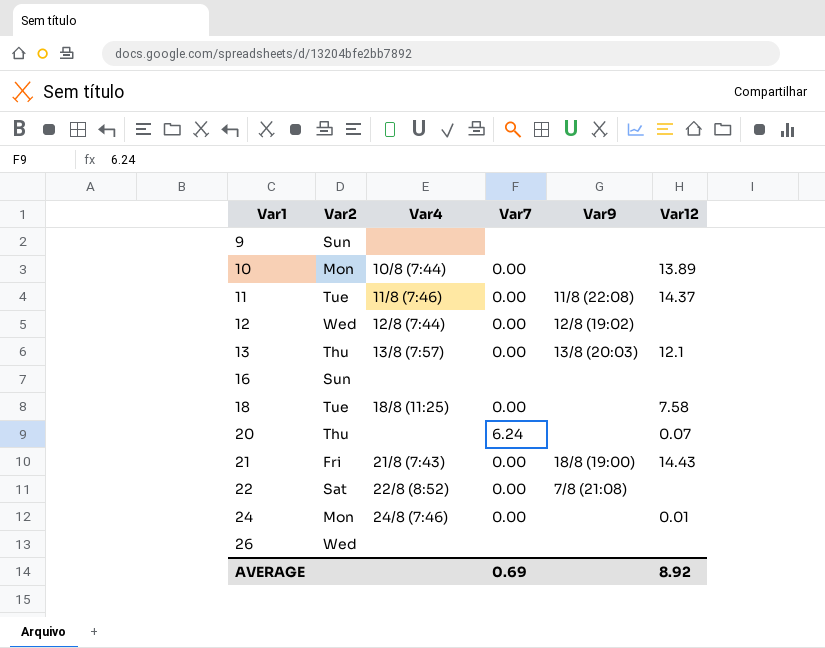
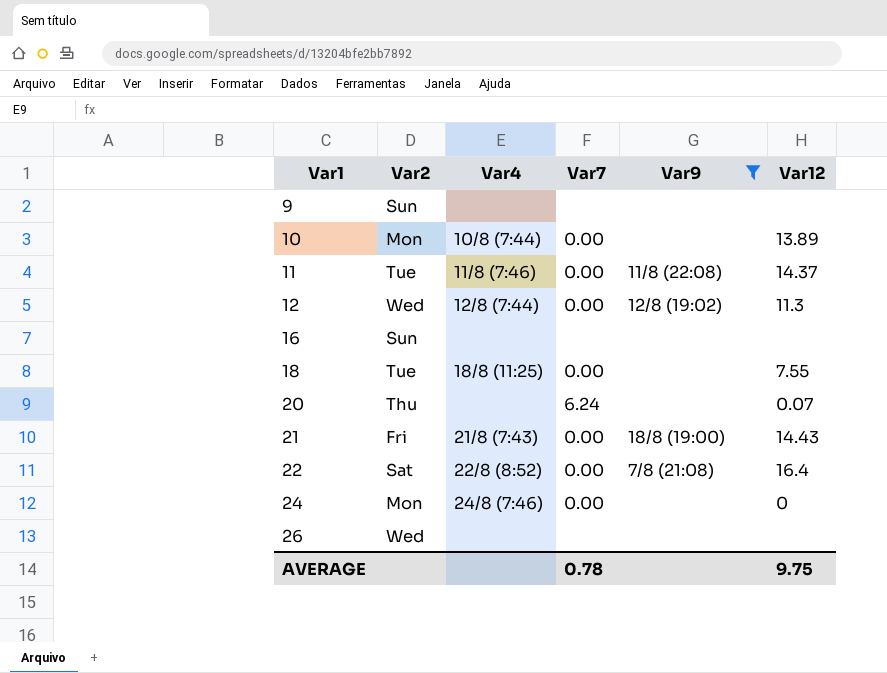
filter: none -> Var9 != 13/8 (20:03)
12 | Var12: none -> 11.3
18 | Var12: 7.58 -> 7.55
22 | Var12: none -> 16.4
24 | Var12: 0.01 -> 0
AVERAGE | Var7: 0.69 -> 0.78
AVERAGE | Var12: 8.92 -> 9.75

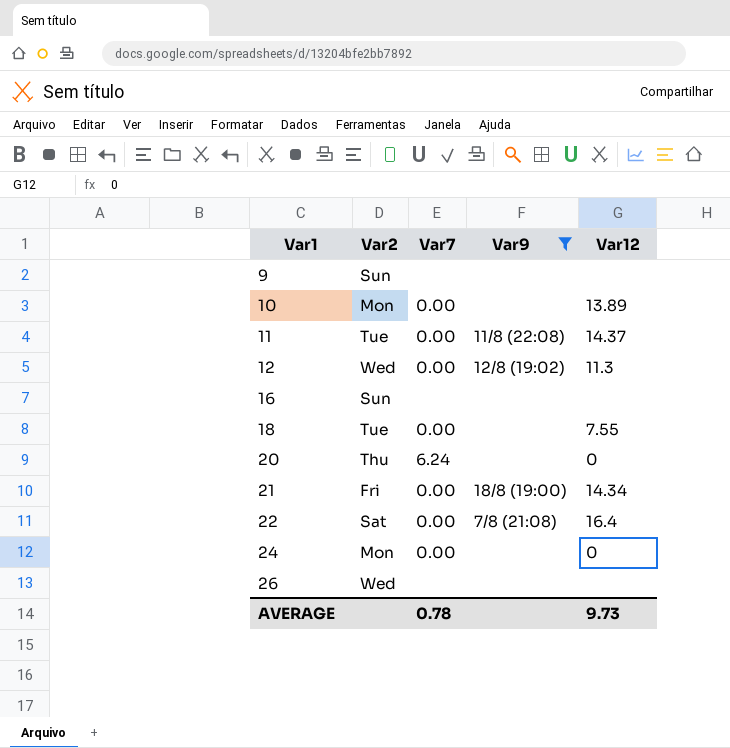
column Var4 | position: 3 -> none
20 | Var12: 0.07 -> 0
21 | Var12: 14.43 -> 14.34
AVERAGE | Var12: 9.75 -> 9.73

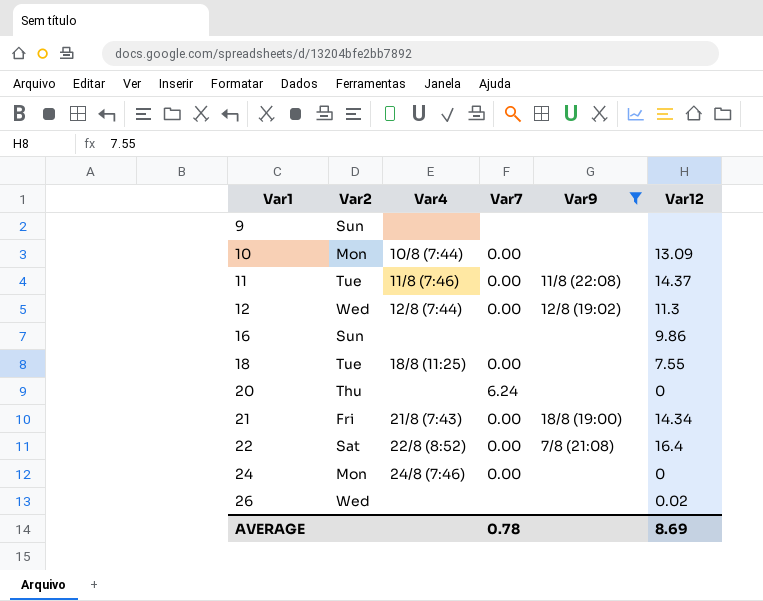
column Var4 | position: none -> 3
10 | Var12: 13.89 -> 13.09
16 | Var12: none -> 9.86
26 | Var12: none -> 0.02
AVERAGE | Var12: 9.73 -> 8.69

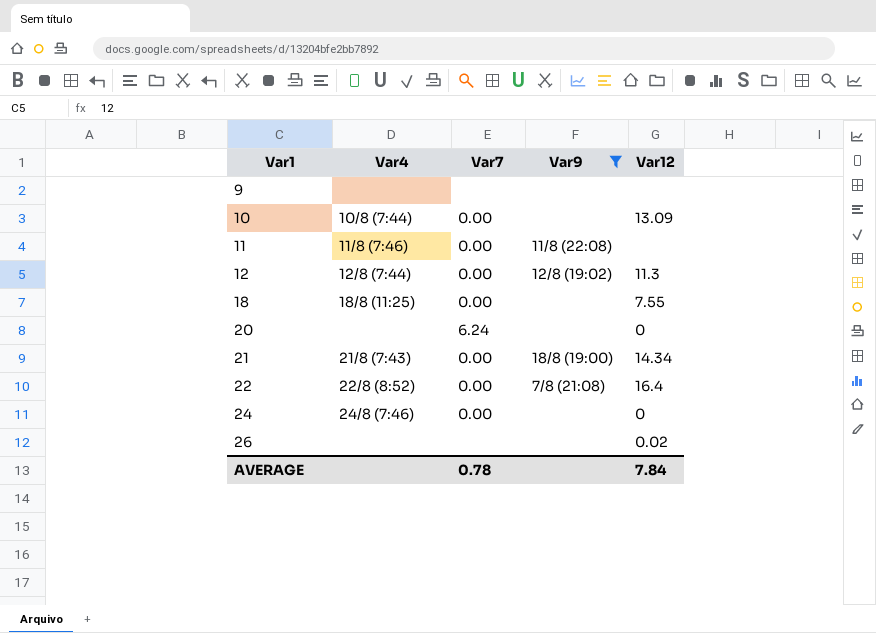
column Var2 | position: 2 -> none
row 16: Sun | none | none | none | 9.86 -> none
11 | Var12: 14.37 -> none
AVERAGE | Var12: 8.69 -> 7.84

